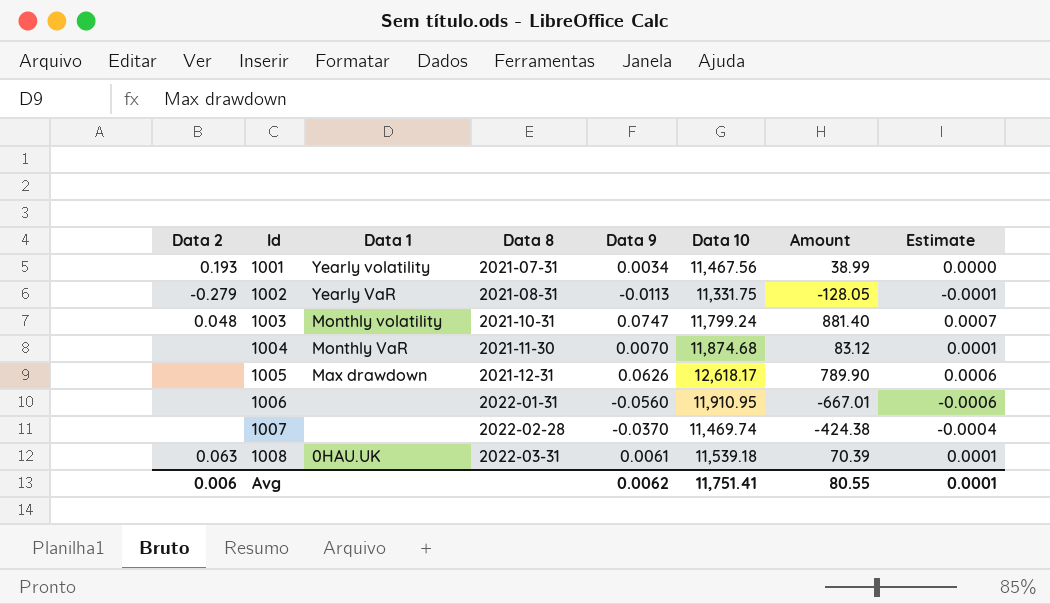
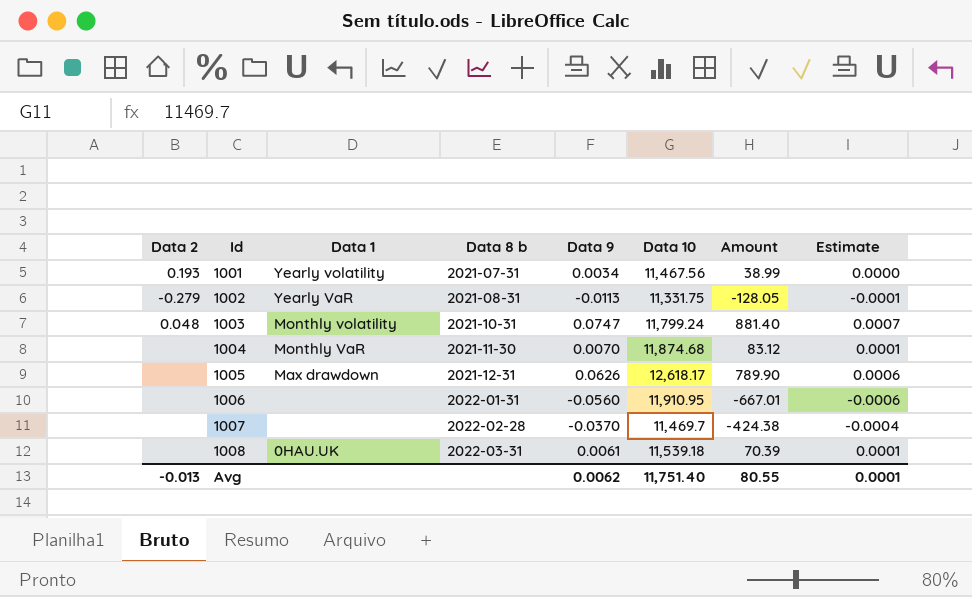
column name: Data 8 -> Data 8 b
1007 | Data 10: 11,469.74 -> 11,469.7
1008 | Data 2: 0.063 -> none
Avg | Data 2: 0.006 -> -0.013
Avg | Data 10: 11,751.41 -> 11,751.40

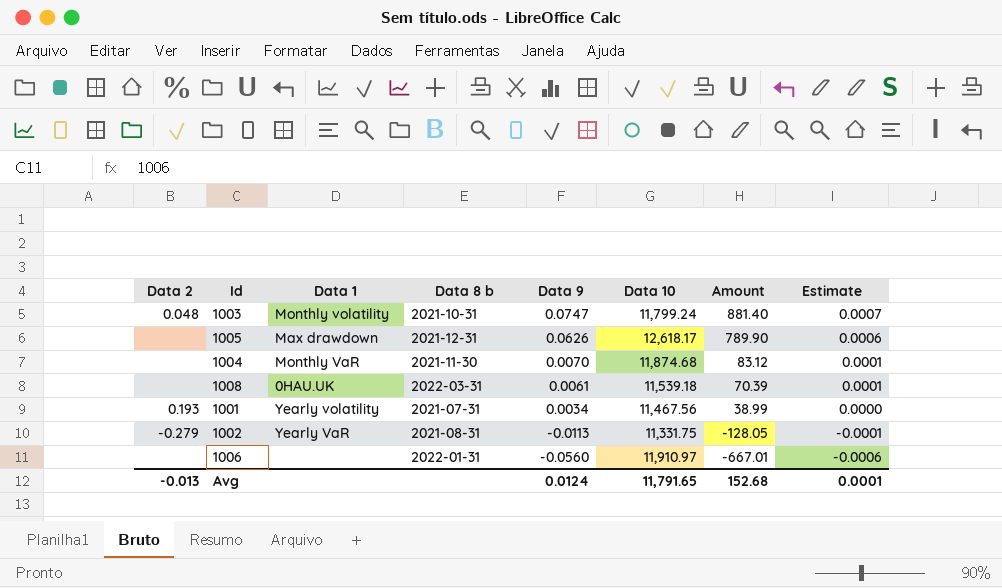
row order: Id ascending -> Data 9 descending
row 1007: none | none | 2022-02-28 | -0.0370 | 11,469.7 | -424.38 | -0.0004 -> none
1006 | Data 10: 11,910.95 -> 11,910.97
Avg | Data 9: 0.0062 -> 0.0124
Avg | Data 10: 11,751.40 -> 11,791.65
Avg | Amount: 80.55 -> 152.68

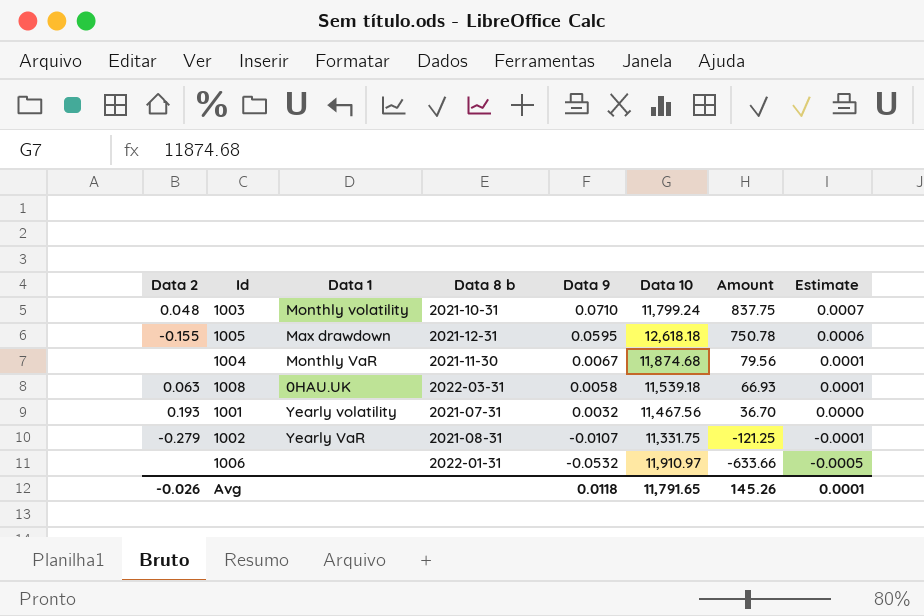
1003 | Data 9: 0.0747 -> 0.0710
1003 | Amount: 881.40 -> 837.75
1005 | Data 2: none -> -0.155
1005 | Data 9: 0.0626 -> 0.0595
1005 | Data 10: 12,618.17 -> 12,618.18
1005 | Amount: 789.90 -> 750.78
1004 | Data 9: 0.0070 -> 0.0067
1004 | Amount: 83.12 -> 79.56
1008 | Data 2: none -> 0.063
1008 | Data 9: 0.0061 -> 0.0058
1008 | Amount: 70.39 -> 66.93
1001 | Data 9: 0.0034 -> 0.0032
1001 | Amount: 38.99 -> 36.70
1002 | Data 9: -0.0113 -> -0.0107
1002 | Amount: -128.05 -> -121.25
1006 | Data 9: -0.0560 -> -0.0532
1006 | Amount: -667.01 -> -633.66
1006 | Estimate: -0.0006 -> -0.0005
Avg | Data 2: -0.013 -> -0.026
Avg | Data 9: 0.0124 -> 0.0118
Avg | Amount: 152.68 -> 145.26

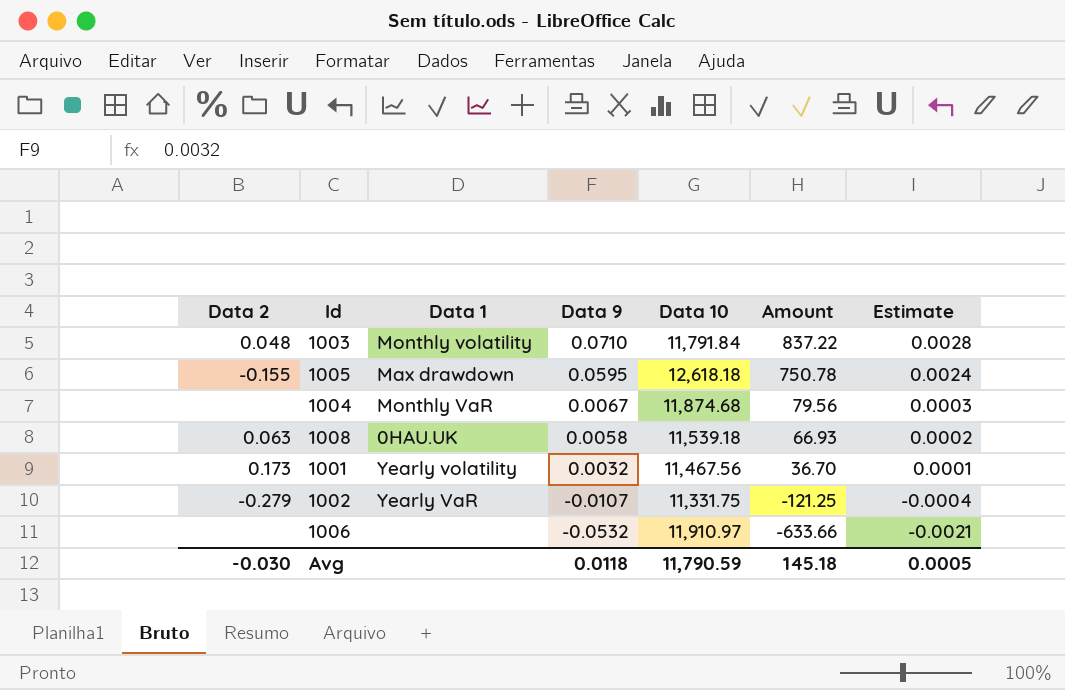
column Data 8 b | position: 4 -> none
column Estimate | formula: [Data 9] * 0.01 -> [Data 9] * 0.04
1003 | Data 10: 11,799.24 -> 11,791.84
1003 | Amount: 837.75 -> 837.22
1001 | Data 2: 0.193 -> 0.173
Avg | Data 2: -0.026 -> -0.030
Avg | Data 10: 11,791.65 -> 11,790.59
Avg | Amount: 145.26 -> 145.18
Avg | Estimate: 0.0001 -> 0.0005

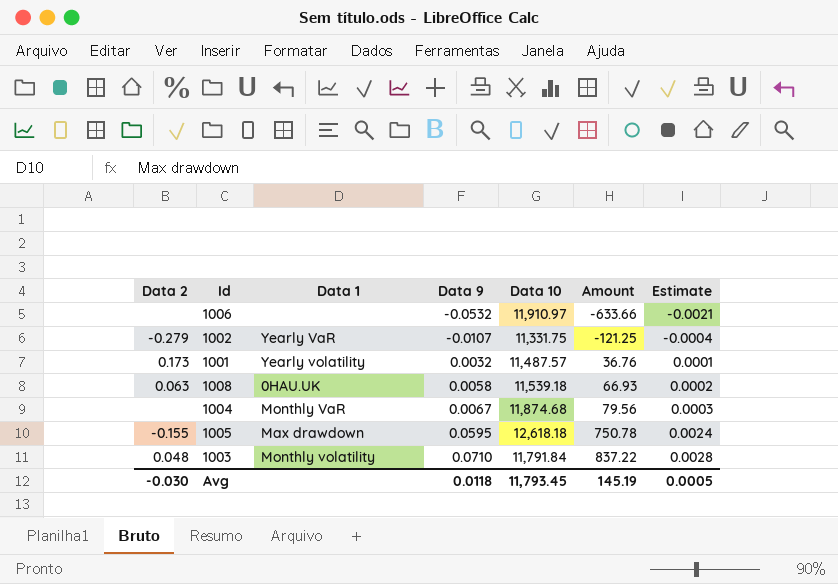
row order: Data 9 descending -> Data 9 ascending
1001 | Data 10: 11,467.56 -> 11,487.57
1001 | Amount: 36.70 -> 36.76
Avg | Data 10: 11,790.59 -> 11,793.45
Avg | Amount: 145.18 -> 145.19

